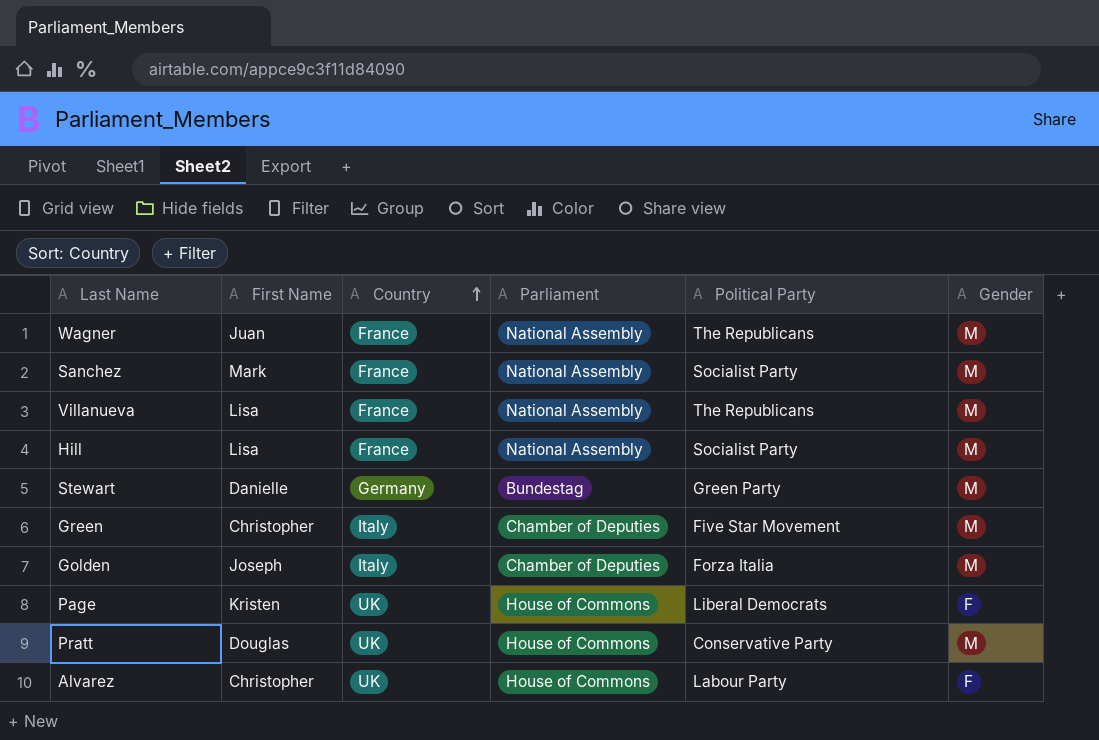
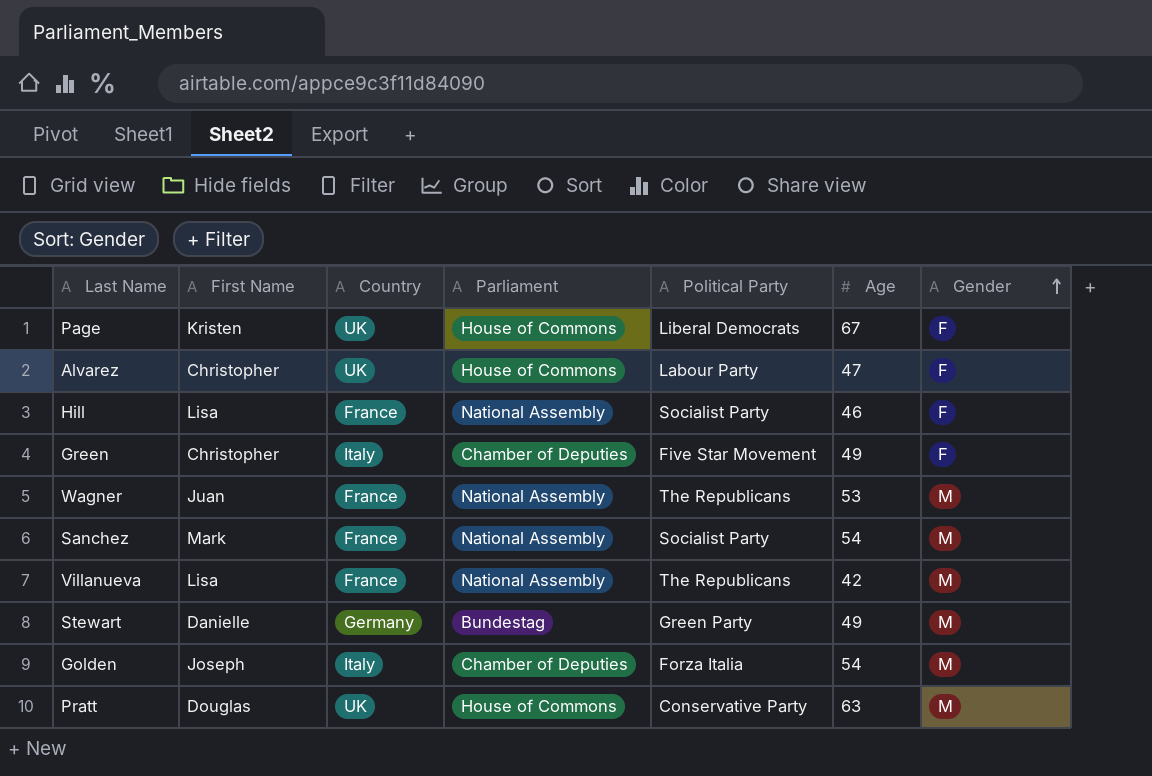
row order: Country ascending -> Gender ascending
column Age | position: none -> 6
Hill | Gender: M -> F
Green | Gender: M -> F

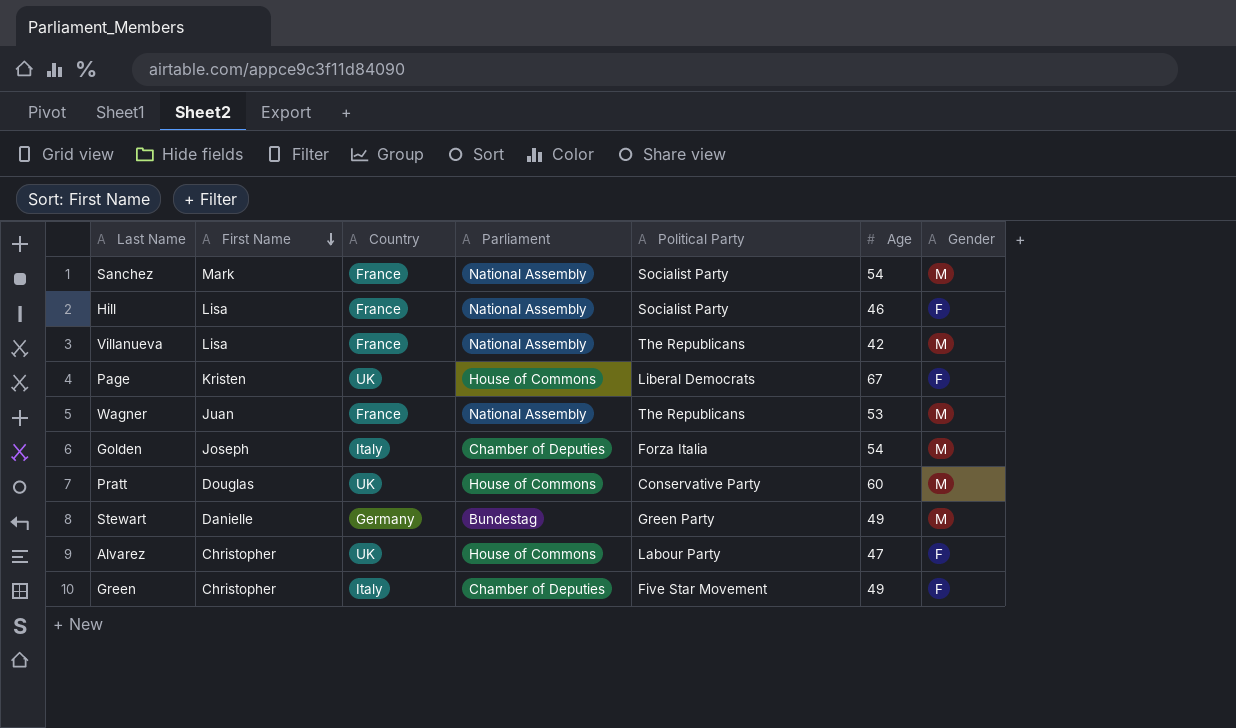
row order: Gender ascending -> First Name descending
Pratt | Age: 63 -> 60

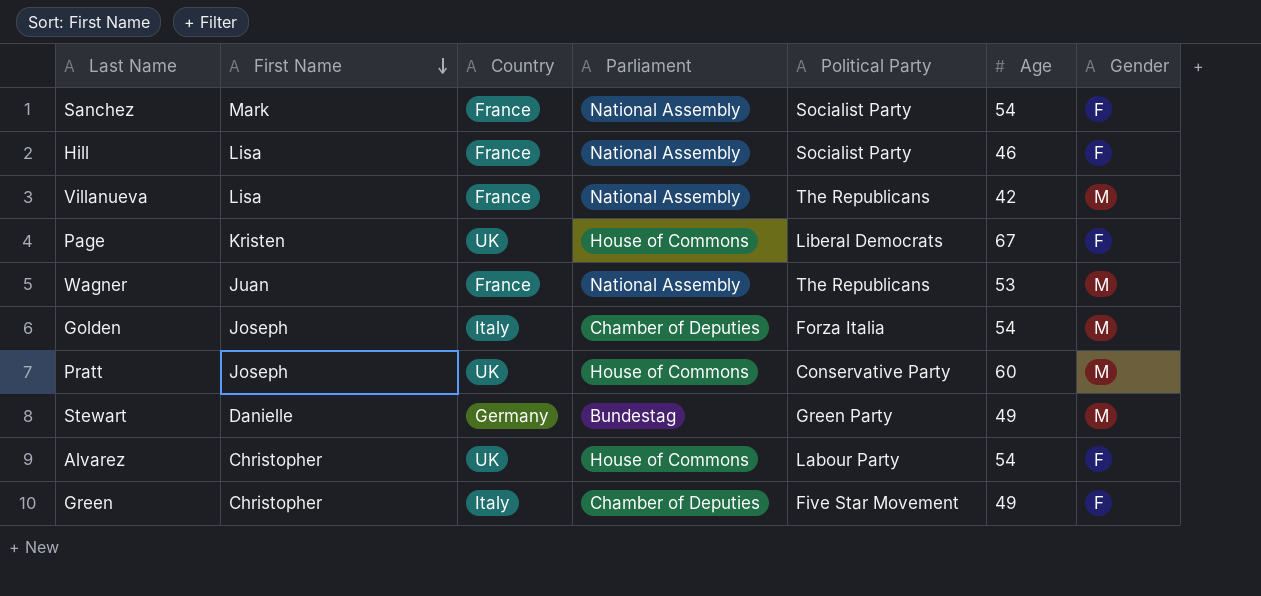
Sanchez | Gender: M -> F
Pratt | First Name: Douglas -> Joseph
Alvarez | Age: 47 -> 54

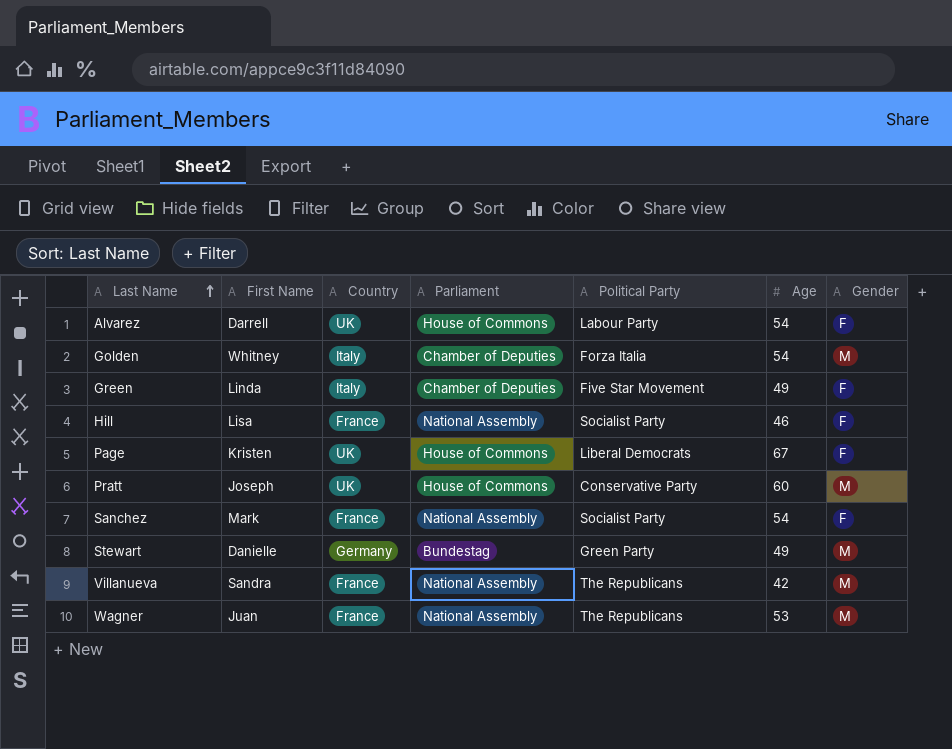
row order: First Name descending -> Last Name ascending
Alvarez | First Name: Christopher -> Darrell
Golden | First Name: Joseph -> Whitney
Green | First Name: Christopher -> Linda
Villanueva | First Name: Lisa -> Sandra

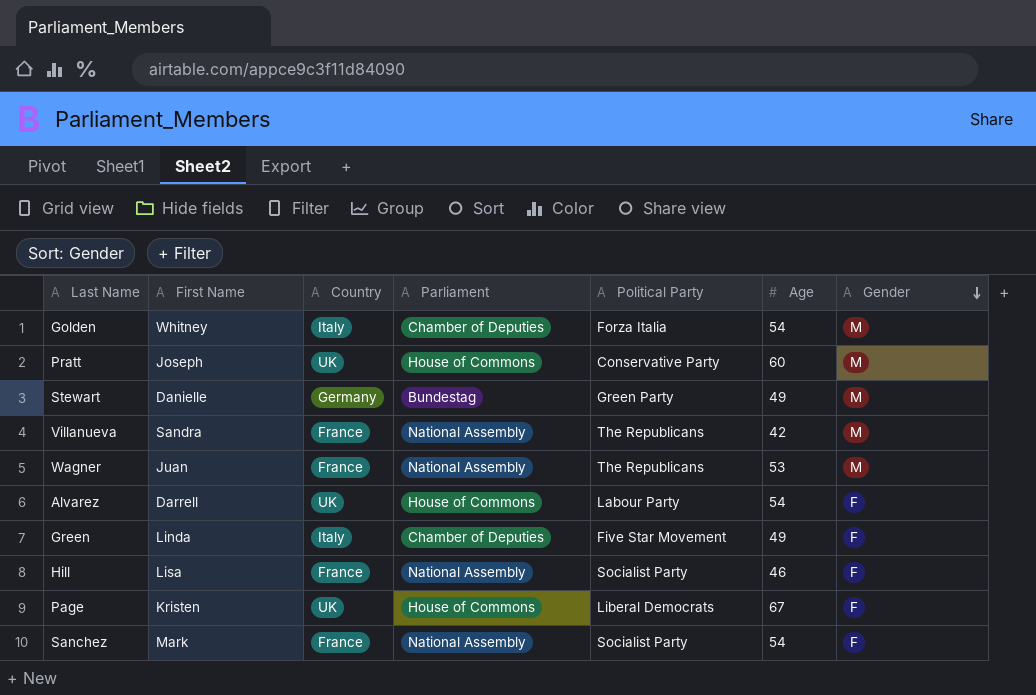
row order: Last Name ascending -> Gender descending

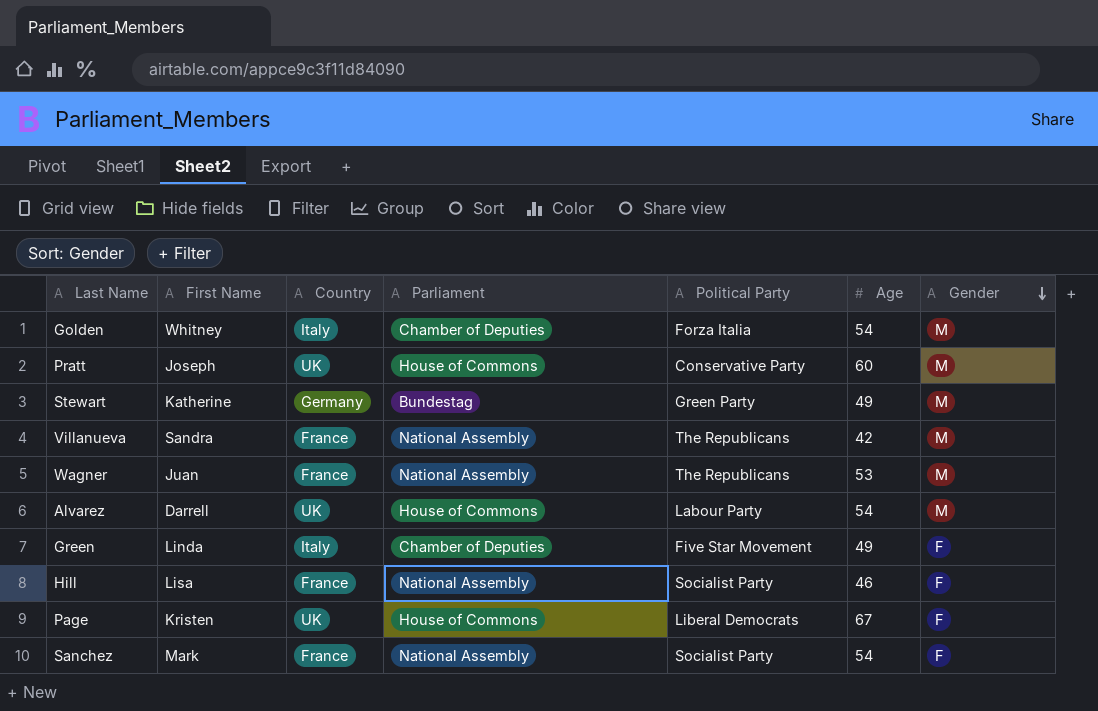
Stewart | First Name: Danielle -> Katherine
Alvarez | Gender: F -> M

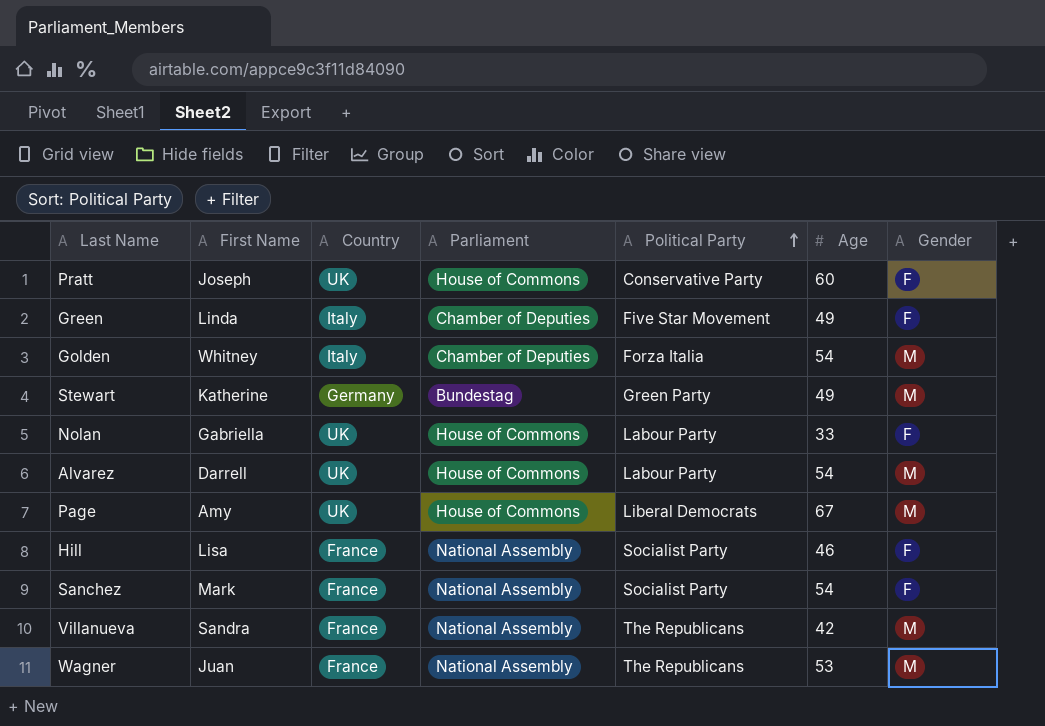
row order: Gender descending -> Political Party ascending
Pratt | Gender: M -> F
row Nolan: none -> Gabriella | UK | House of Commons | Labour Party | 33 | F
Page | First Name: Kristen -> Amy
Page | Gender: F -> M

